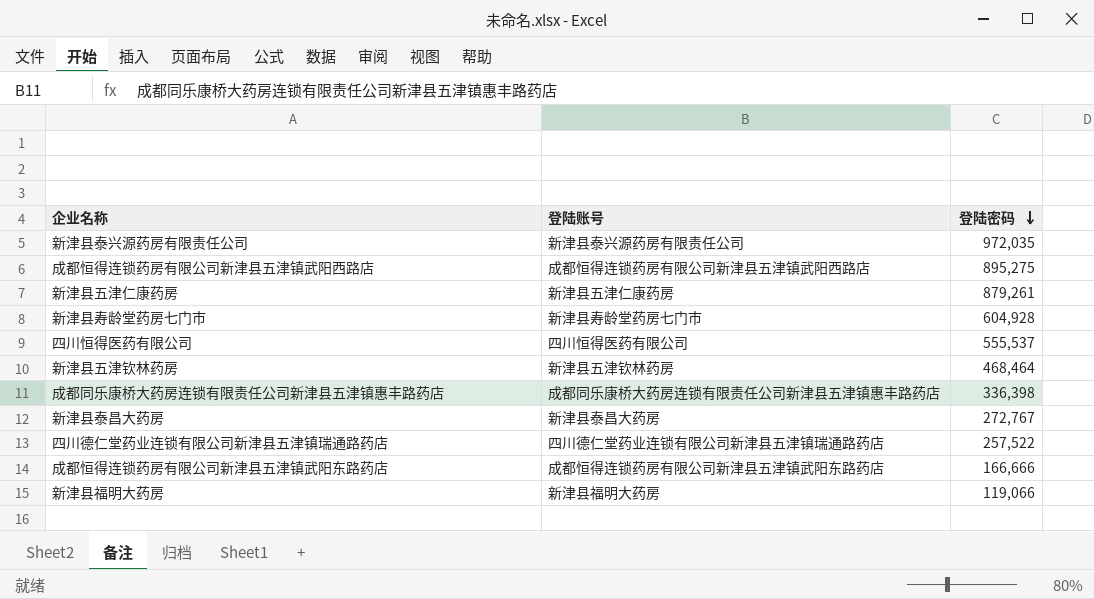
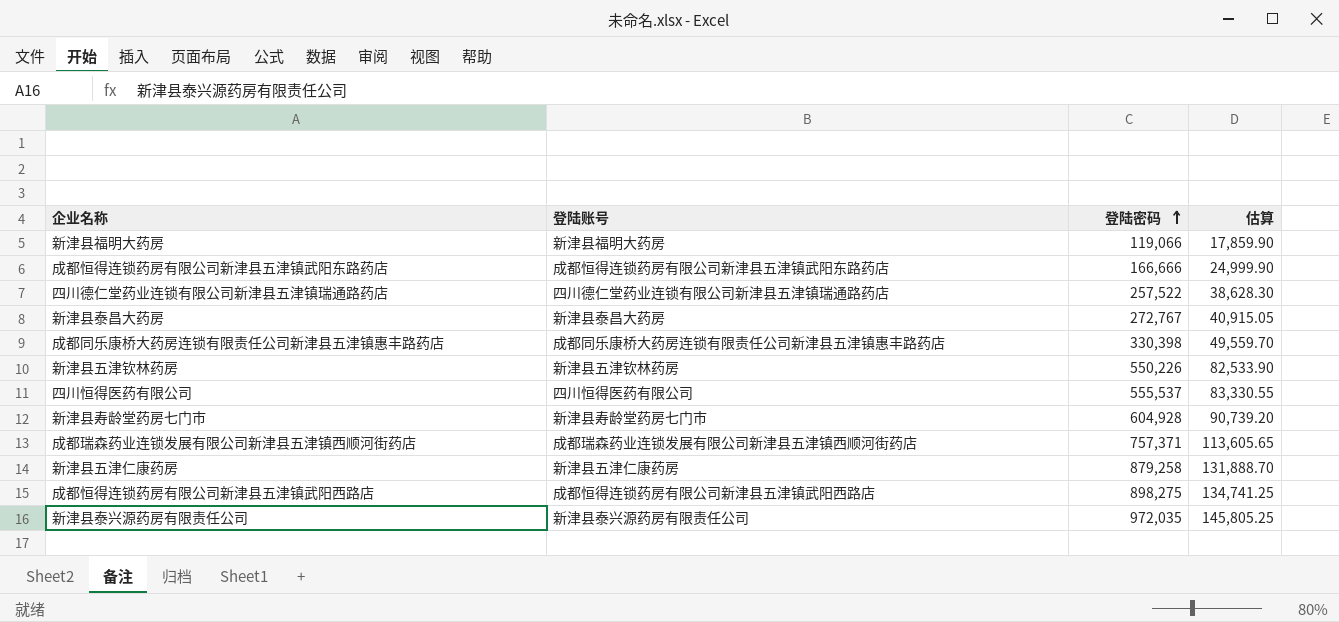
row order: 登陆密码 descending -> 登陆密码 ascending
column 估算 | formula: none -> [登陆密码] * 0.15
成都同乐康桥大药房连锁有限责任公司新津县五津镇惠丰路药店 | 登陆密码: 336,398 -> 330,398
新津县五津钦林药房 | 登陆密码: 468,464 -> 550,226
row 成都瑞森药业连锁发展有限公司新津县五津镇西顺河街药店: none -> 成都瑞森药业连锁发展有限公司新津县五津镇西顺河街药店 | 757,371 | 113,605.65
新津县五津仁康药房 | 登陆密码: 879,261 -> 879,258
成都恒得连锁药房有限公司新津县五津镇武阳西路店 | 登陆密码: 895,275 -> 898,275

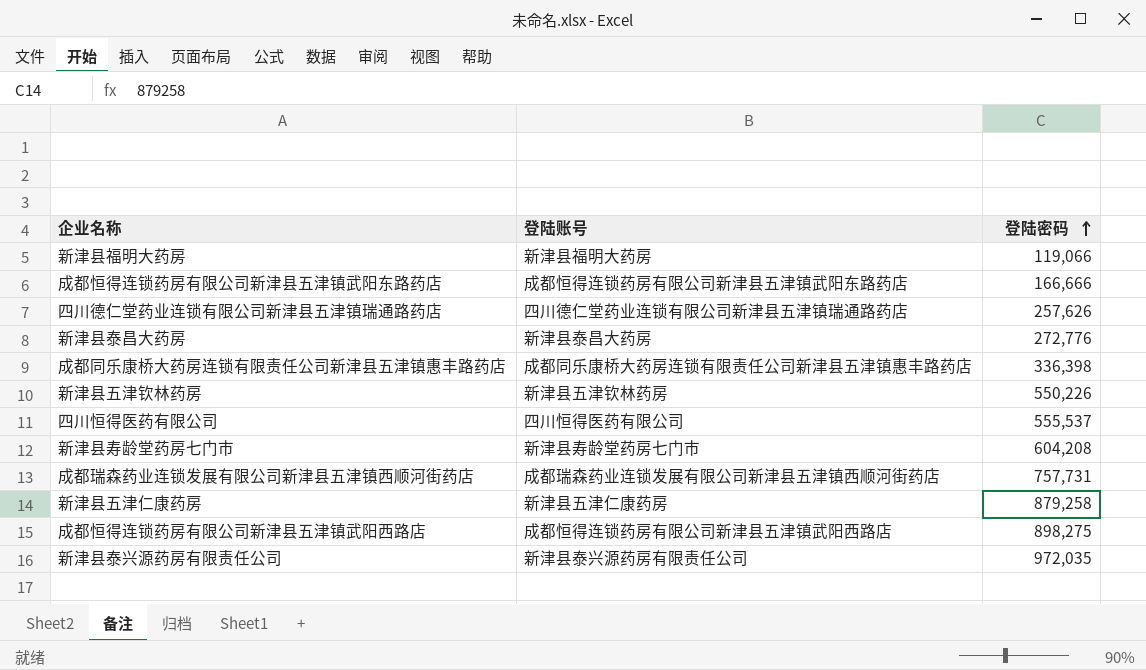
column 估算 | formula: [登陆密码] * 0.15 -> none
四川德仁堂药业连锁有限公司新津县五津镇瑞通路药店 | 登陆密码: 257,522 -> 257,626
新津县泰昌大药房 | 登陆密码: 272,767 -> 272,776
成都同乐康桥大药房连锁有限责任公司新津县五津镇惠丰路药店 | 登陆密码: 330,398 -> 336,398
新津县寿龄堂药房七门市 | 登陆密码: 604,928 -> 604,208
成都瑞森药业连锁发展有限公司新津县五津镇西顺河街药店 | 登陆密码: 757,371 -> 757,731

